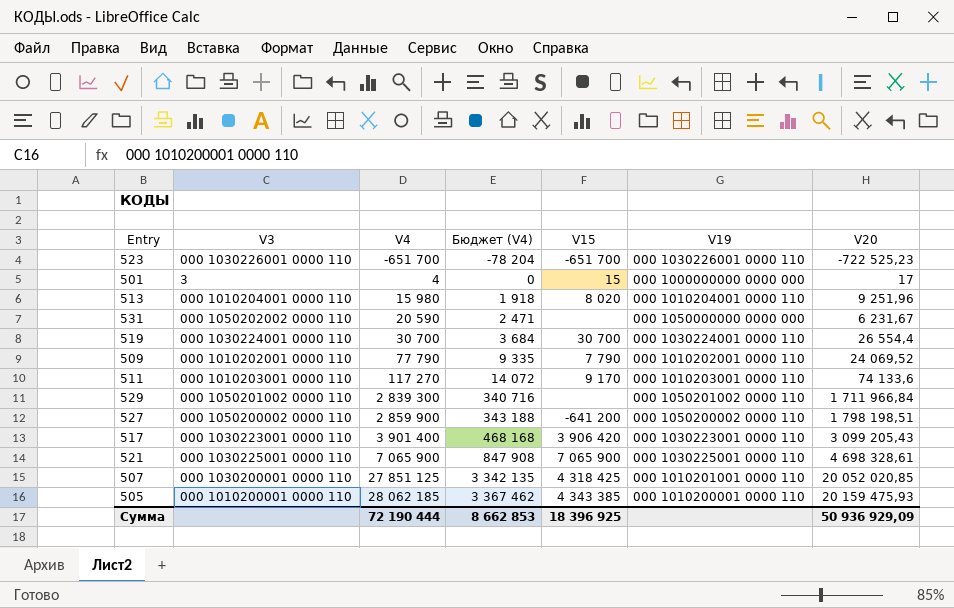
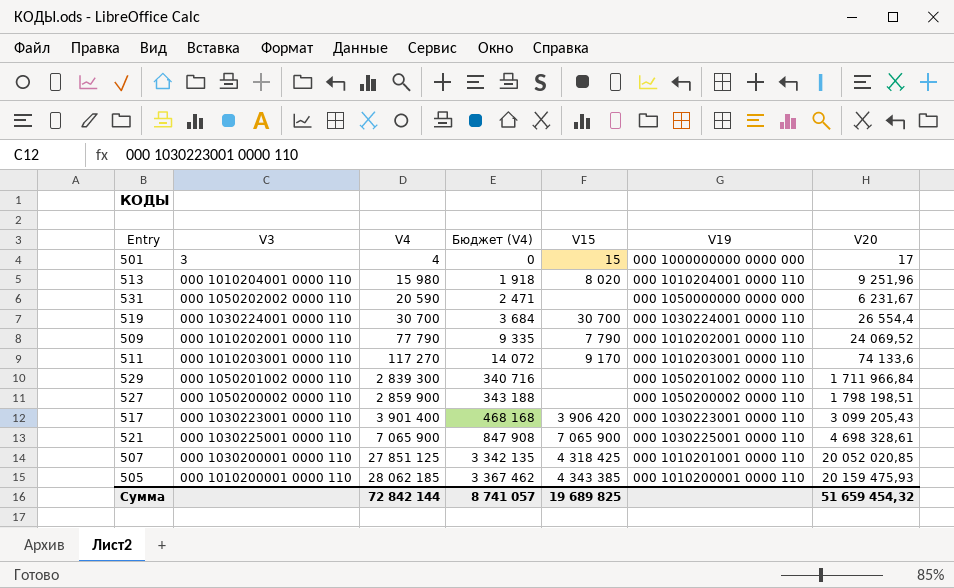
row 523: 000 1030226001 0000 110 | -651 700 | -78 204 | -651 700 | 000 1030226001 0000 110 | -722 525,23 -> none
527 | V15: -641 200 -> none
Сумма | V4: 72 190 444 -> 72 842 144
Сумма | Бюджет (V4): 8 662 853 -> 8 741 057
Сумма | V15: 18 396 925 -> 19 689 825
Сумма | V20: 50 936 929,09 -> 51 659 454,32

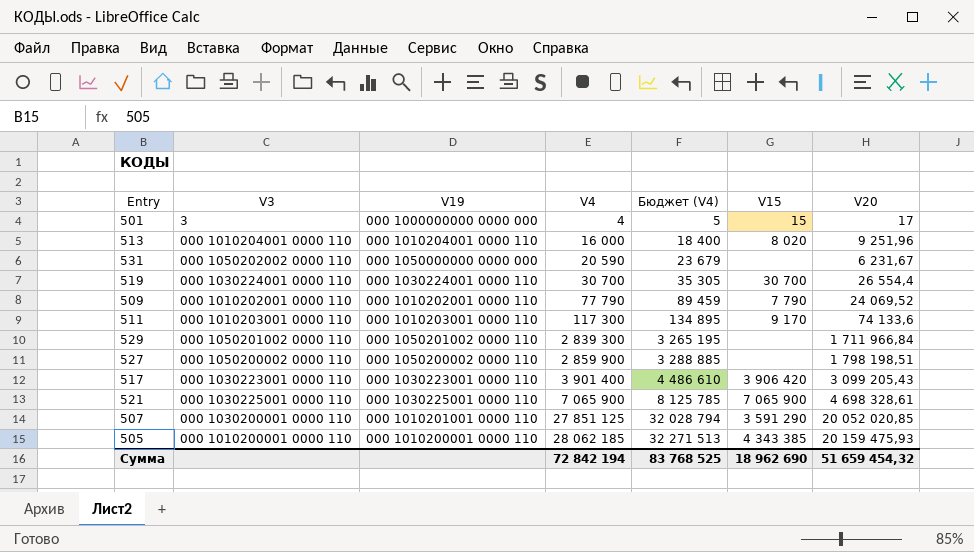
column V19 | position: 6 -> 3
column Бюджет (V4) | formula: [V4] * 0,12 -> [V4] * 1,15
513 | V4: 15 980 -> 16 000
511 | V4: 117 270 -> 117 300
507 | V15: 4 318 425 -> 3 591 290
Сумма | V4: 72 842 144 -> 72 842 194
Сумма | Бюджет (V4): 8 741 057 -> 83 768 525
Сумма | V15: 19 689 825 -> 18 962 690

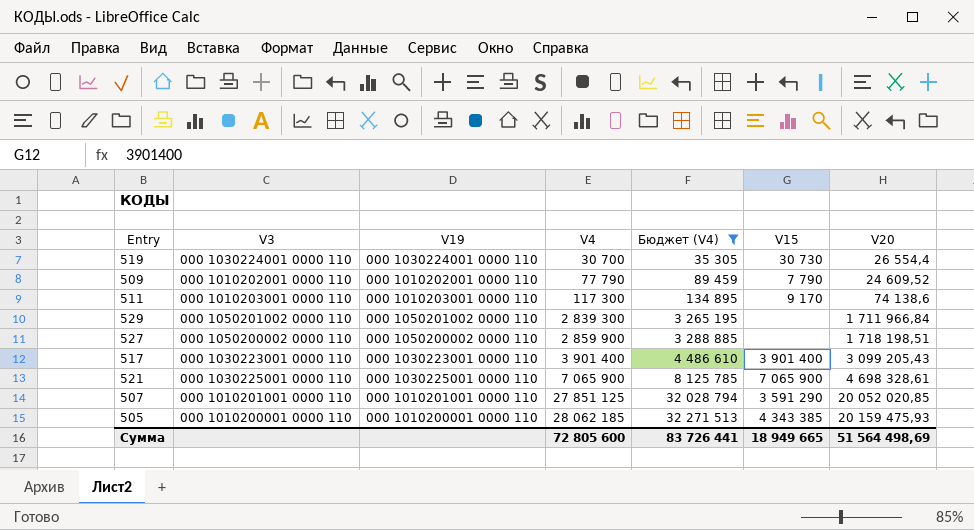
filter: none -> Бюджет (V4) >= 35 305
519 | V15: 30 700 -> 30 730
509 | V20: 24 069,52 -> 24 609,52
511 | V20: 74 133,6 -> 74 138,6
527 | V20: 1 798 198,51 -> 1 718 198,51
517 | V15: 3 906 420 -> 3 901 400
507 | V3: 000 1030200001 0000 110 -> 000 1010201001 0000 110
Сумма | V4: 72 842 194 -> 72 805 600
Сумма | Бюджет (V4): 83 768 525 -> 83 726 441
Сумма | V15: 18 962 690 -> 18 949 665
Сумма | V20: 51 659 454,32 -> 51 564 498,69

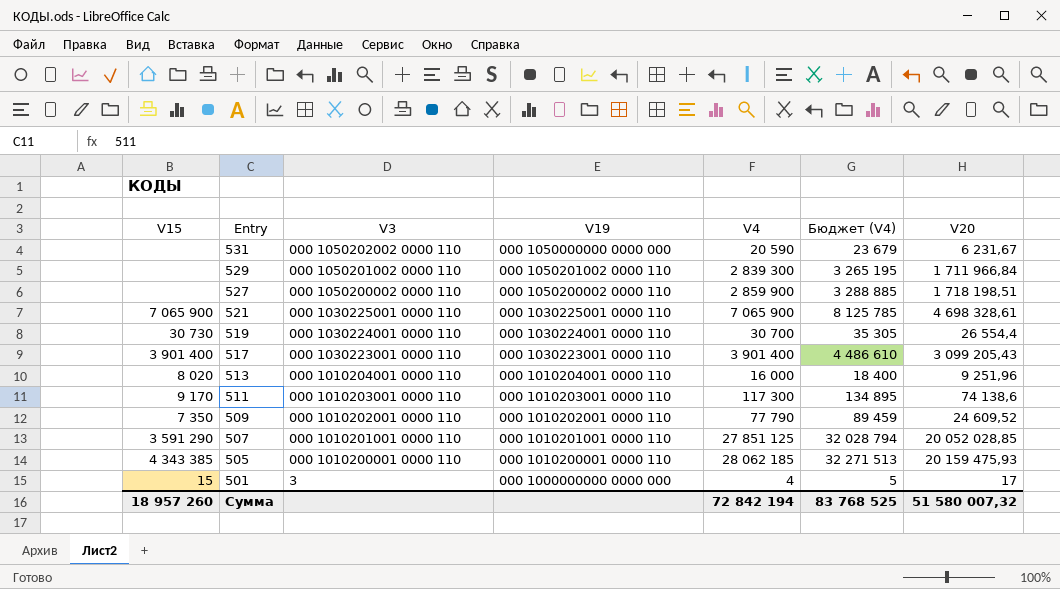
filter: Бюджет (V4) >= 35 305 -> none
row order: V4 ascending -> Entry descending
column V15 | position: 6 -> 1
509 | V15: 7 790 -> 7 350
507 | V20: 20 052 020,85 -> 20 052 028,85
Сумма | V15: 18 949 665 -> 18 957 260
Сумма | V4: 72 805 600 -> 72 842 194
Сумма | Бюджет (V4): 83 726 441 -> 83 768 525
Сумма | V20: 51 564 498,69 -> 51 580 007,32

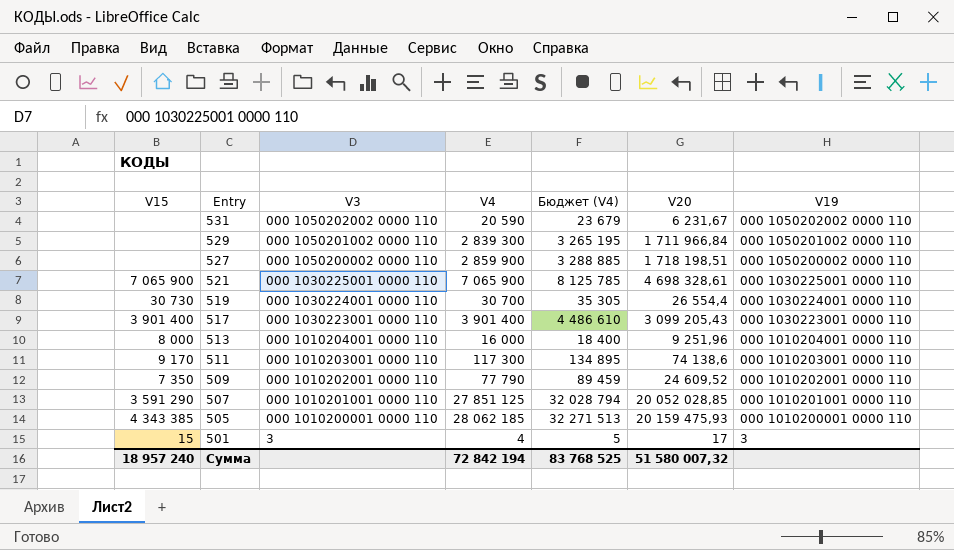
column V19 | position: 4 -> 7
531 | V19: 000 1050000000 0000 000 -> 000 1050202002 0000 110
513 | V15: 8 020 -> 8 000
501 | V19: 000 1000000000 0000 000 -> 3
Сумма | V15: 18 957 260 -> 18 957 240

